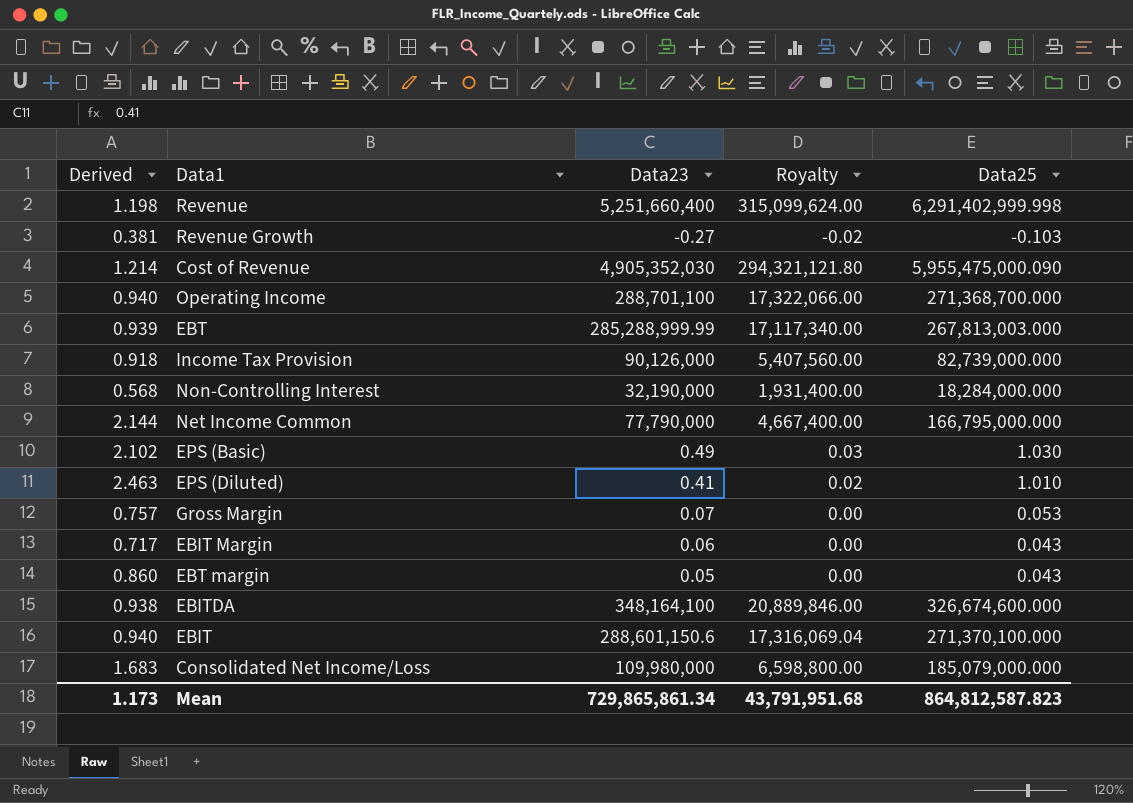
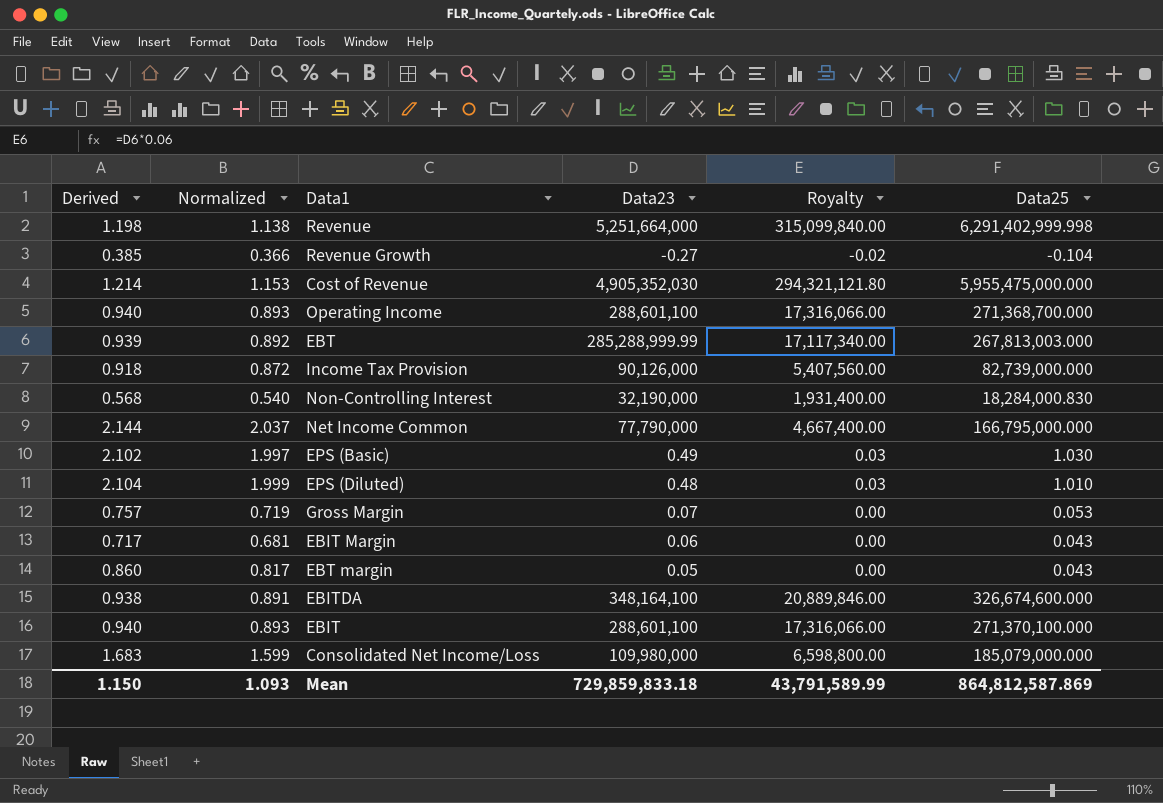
column Normalized | formula: none -> [Derived] * 0.95
Revenue | Data23: 5,251,660,400 -> 5,251,664,000
Revenue | Royalty: 315,099,624.00 -> 315,099,840.00
Revenue Growth | Derived: 0.381 -> 0.385
Revenue Growth | Data25: -0.103 -> -0.104
Cost of Revenue | Data25: 5,955,475,000.090 -> 5,955,475,000.000
Operating Income | Data23: 288,701,100 -> 288,601,100
Operating Income | Royalty: 17,322,066.00 -> 17,316,066.00
Non-Controlling Interest | Data25: 18,284,000.000 -> 18,284,000.830
EPS (Diluted) | Derived: 2.463 -> 2.104
EPS (Diluted) | Data23: 0.41 -> 0.48
EPS (Diluted) | Royalty: 0.02 -> 0.03
EBIT | Data23: 288,601,150.6 -> 288,601,100
EBIT | Royalty: 17,316,069.04 -> 17,316,066.00
Mean | Derived: 1.173 -> 1.150
Mean | Data23: 729,865,861.34 -> 729,859,833.18
Mean | Royalty: 43,791,951.68 -> 43,791,589.99
Mean | Data25: 864,812,587.823 -> 864,812,587.869

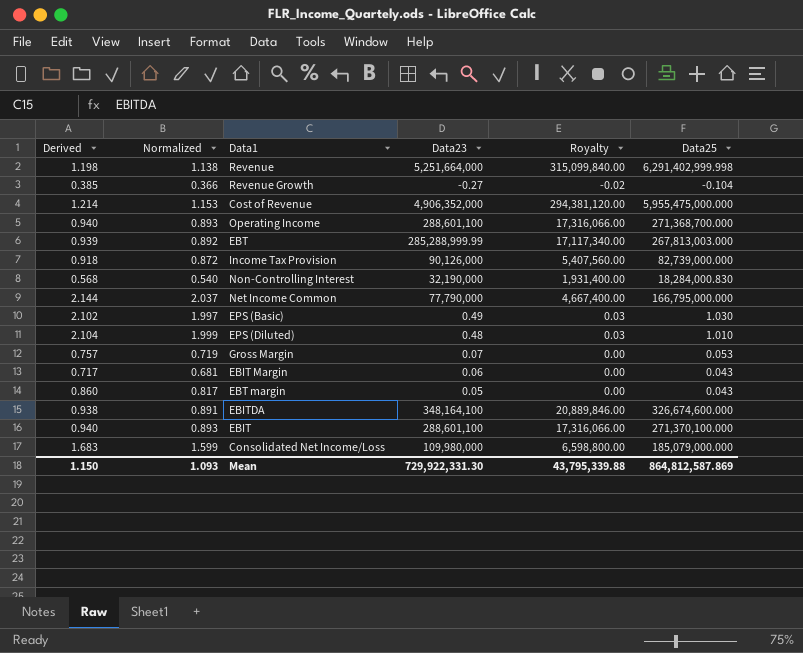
Cost of Revenue | Data23: 4,905,352,030 -> 4,906,352,000
Cost of Revenue | Royalty: 294,321,121.80 -> 294,381,120.00
Mean | Data23: 729,859,833.18 -> 729,922,331.30
Mean | Royalty: 43,791,589.99 -> 43,795,339.88

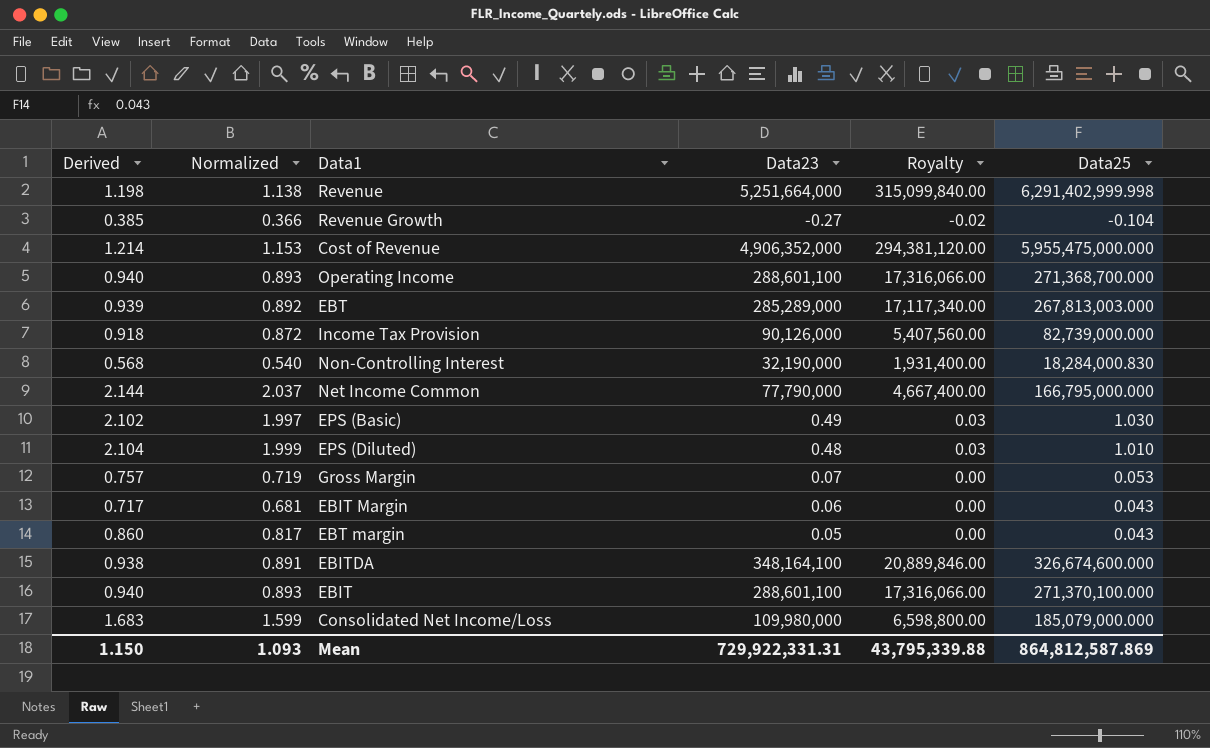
EBT | Data23: 285,288,999.99 -> 285,289,000
Mean | Data23: 729,922,331.30 -> 729,922,331.31

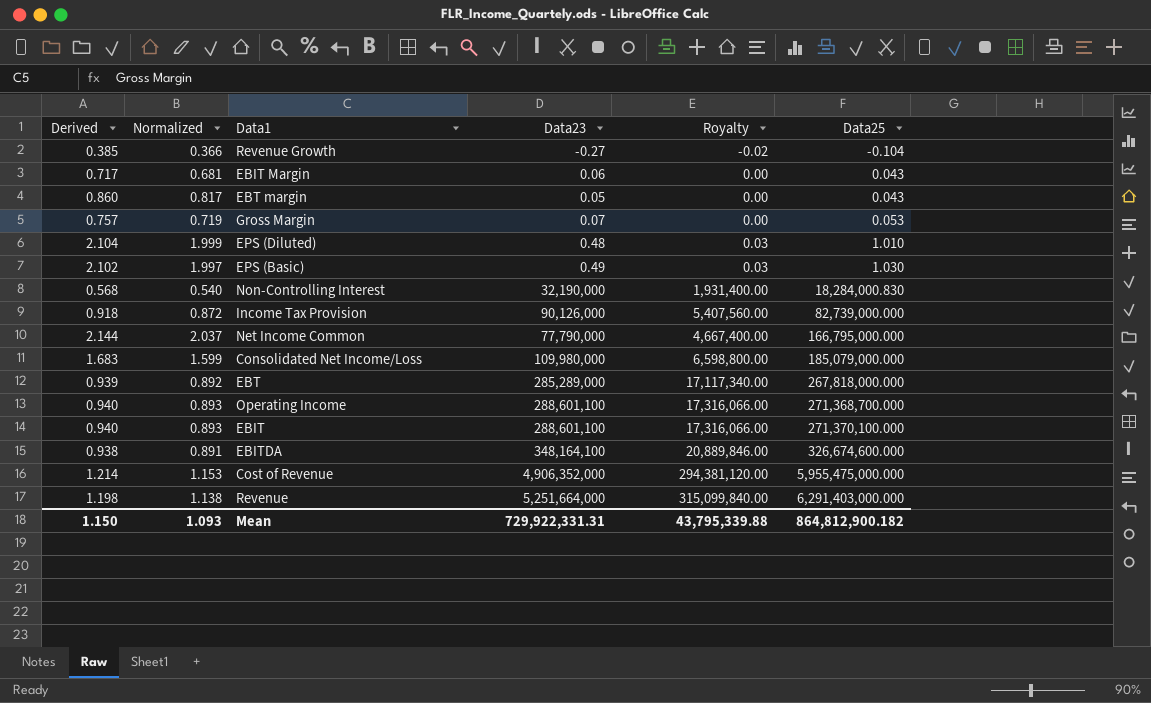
row order: none -> Data25 ascending
EBT | Data25: 267,813,003.000 -> 267,818,000.000
Revenue | Data25: 6,291,402,999.998 -> 6,291,403,000.000
Mean | Data25: 864,812,587.869 -> 864,812,900.182

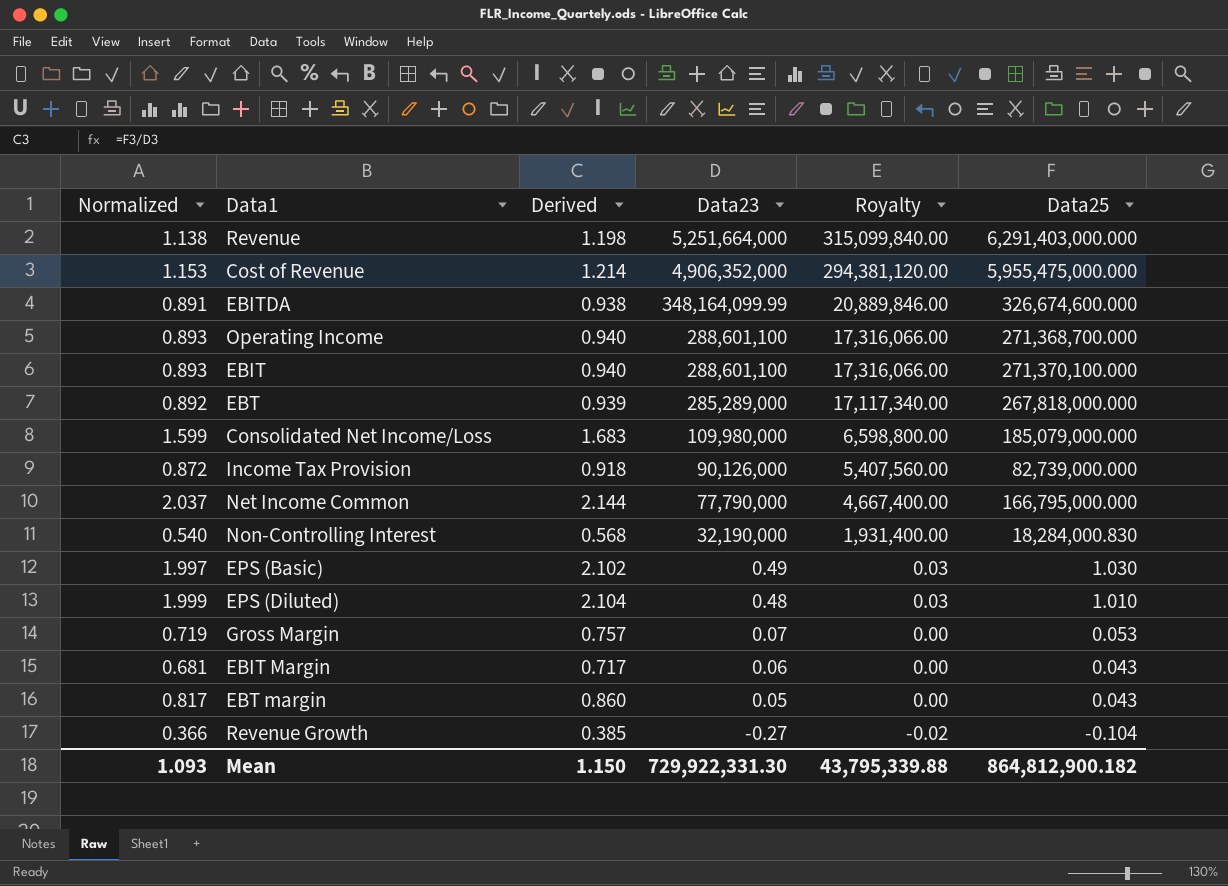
row order: Data25 ascending -> Data23 descending
column Derived | position: 1 -> 3
EBITDA | Data23: 348,164,100 -> 348,164,099.99
Mean | Data23: 729,922,331.31 -> 729,922,331.30

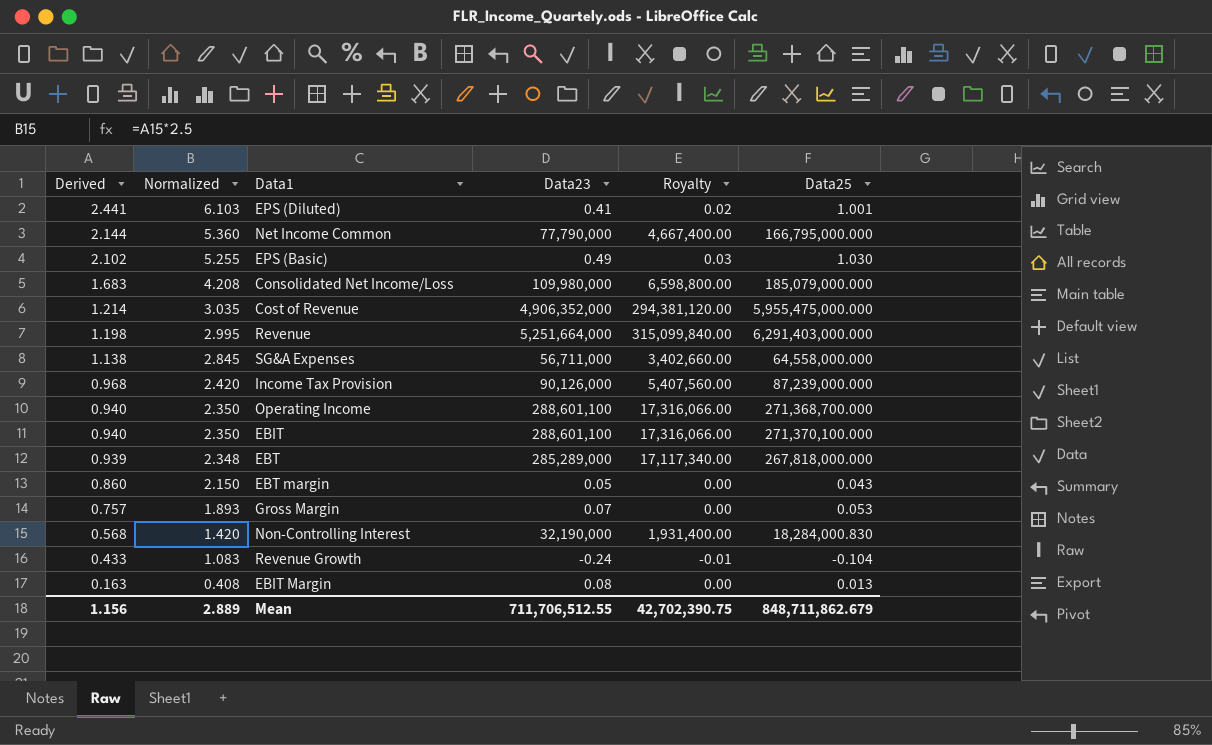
row order: Data23 descending -> Derived descending
column Derived | position: 3 -> 1
column Normalized | formula: [Derived] * 0.95 -> [Derived] * 2.5
row EBITDA: 0.891 | 0.938 | 348,164,099.99 | 20,889,846.00 | 326,674,600.000 -> none
EPS (Diluted) | Derived: 2.104 -> 2.441
EPS (Diluted) | Data23: 0.48 -> 0.41
EPS (Diluted) | Royalty: 0.03 -> 0.02
EPS (Diluted) | Data25: 1.010 -> 1.001
row SG&A Expenses: none -> 1.138 | 2.845 | 56,711,000 | 3,402,660.00 | 64,558,000.000
Income Tax Provision | Derived: 0.918 -> 0.968
Income Tax Provision | Data25: 82,739,000.000 -> 87,239,000.000
Revenue Growth | Derived: 0.385 -> 0.433
Revenue Growth | Data23: -0.27 -> -0.24
Revenue Growth | Royalty: -0.02 -> -0.01
EBIT Margin | Derived: 0.717 -> 0.163
EBIT Margin | Data23: 0.06 -> 0.08
EBIT Margin | Data25: 0.043 -> 0.013
Mean | Derived: 1.150 -> 1.156
Mean | Normalized: 1.093 -> 2.889
Mean | Data23: 729,922,331.30 -> 711,706,512.55
Mean | Royalty: 43,795,339.88 -> 42,702,390.75
Mean | Data25: 864,812,900.182 -> 848,711,862.679

